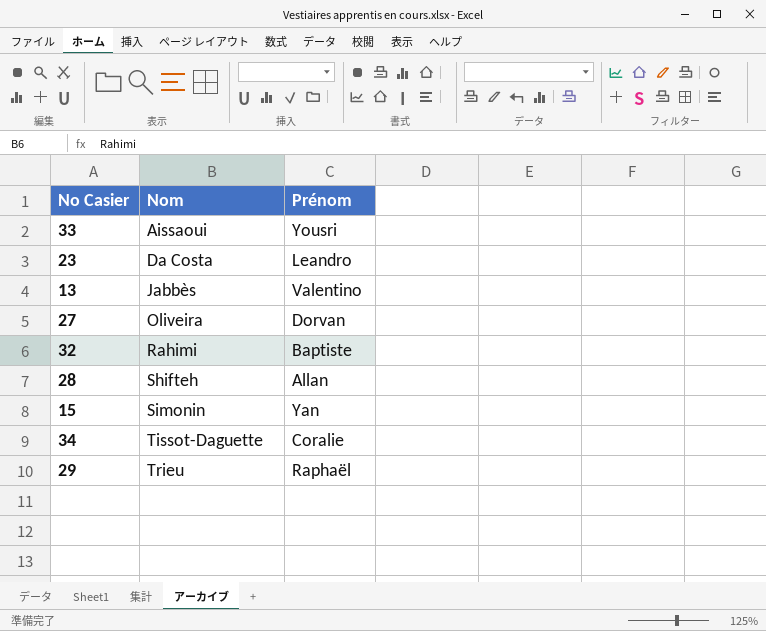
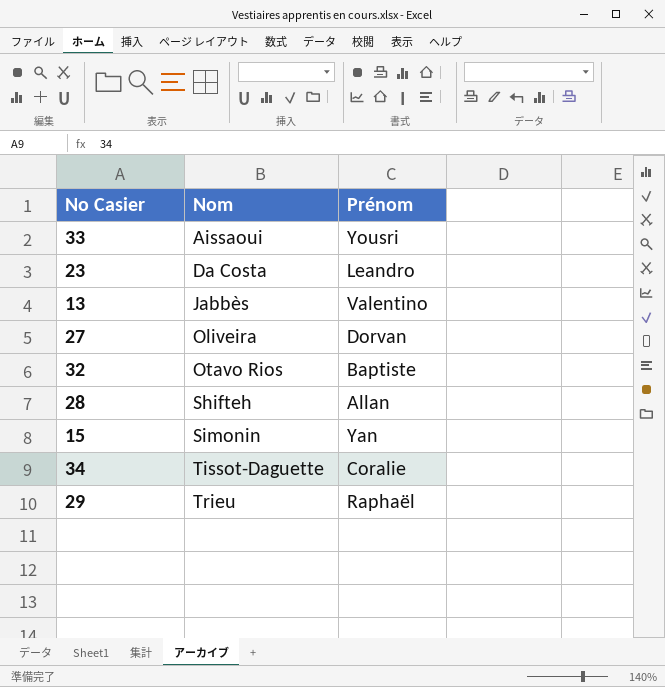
32 | Nom: Rahimi -> Otavo Rios

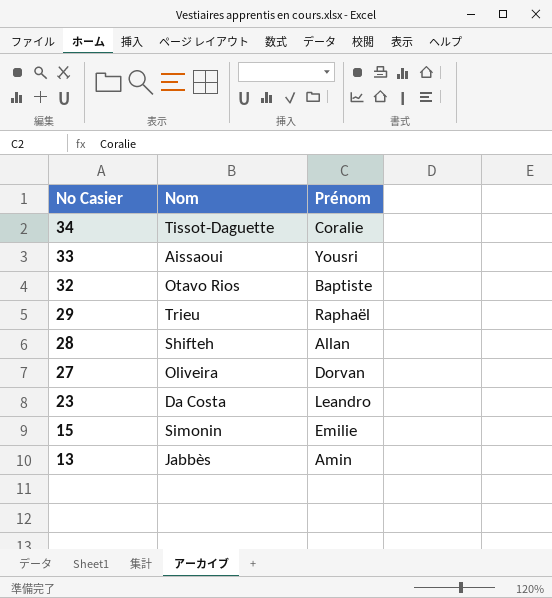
row order: Nom ascending -> No Casier descending
15 | Prénom: Yan -> Emilie
13 | Prénom: Valentino -> Amin

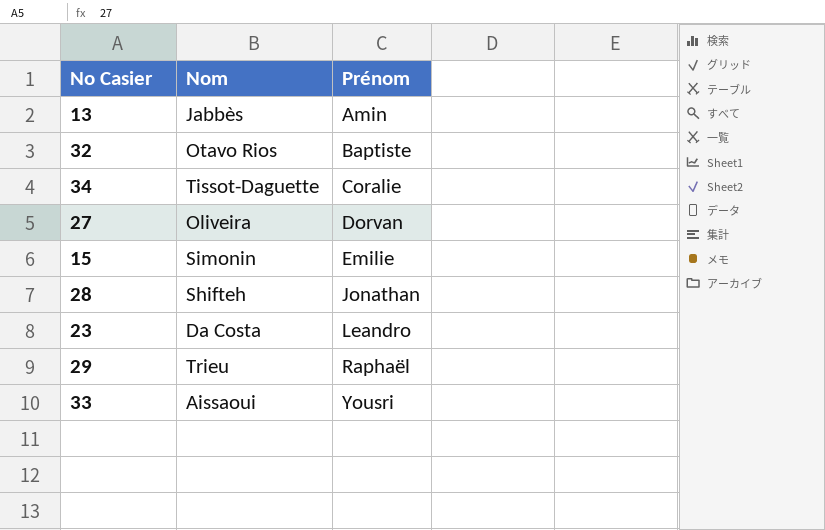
row order: No Casier descending -> Prénom ascending
28 | Prénom: Allan -> Jonathan

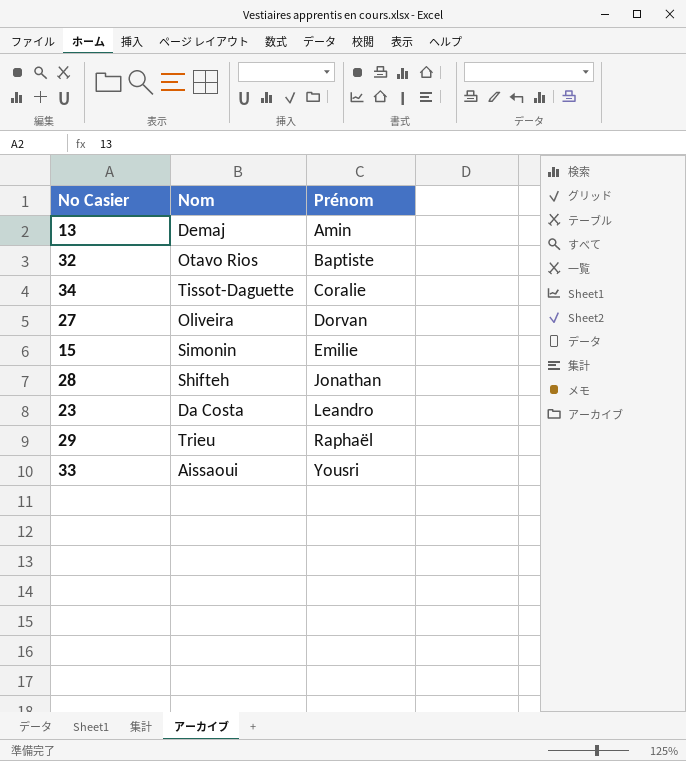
13 | Nom: Jabbès -> Demaj

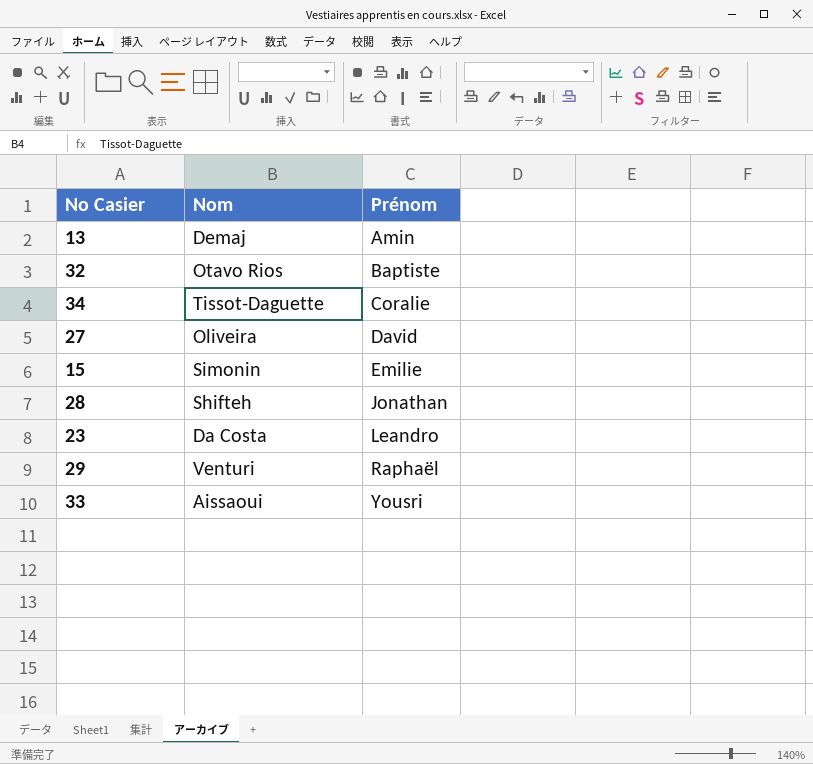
27 | Prénom: Dorvan -> David
29 | Nom: Trieu -> Venturi

